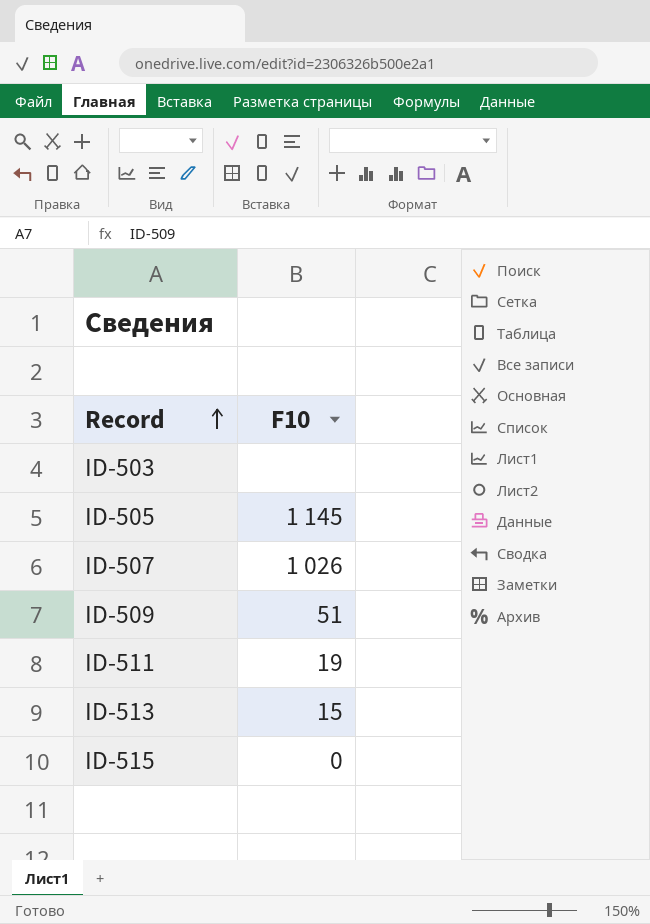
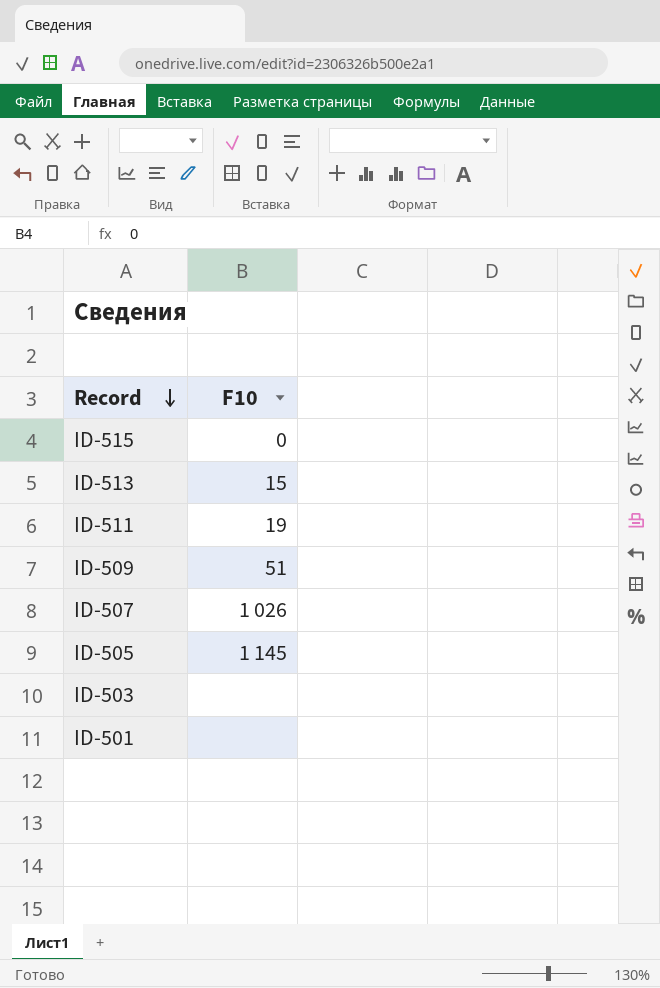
row order: Record ascending -> Record descending
row ID-501: none -> none

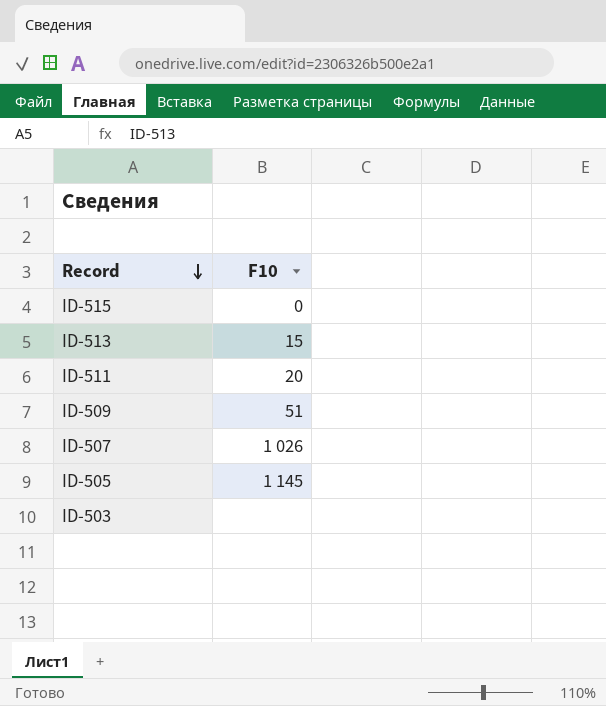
row ID-501: none -> none
ID-511 | F10: 19 -> 20

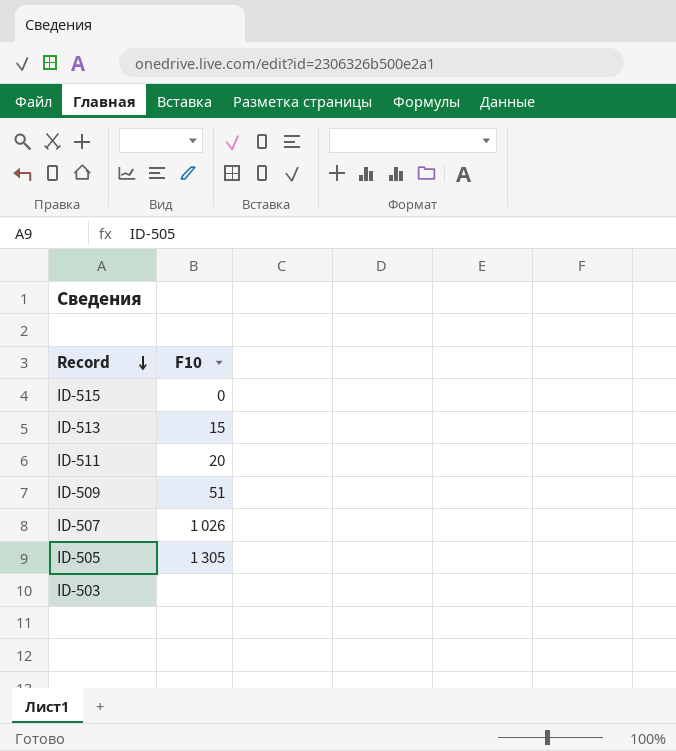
ID-505 | F10: 1 145 -> 1 305

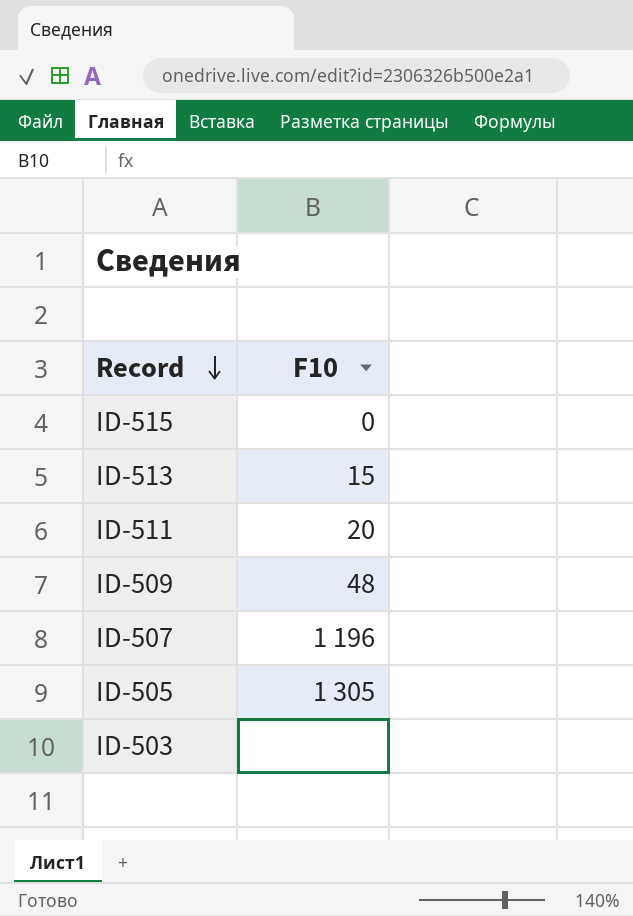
ID-509 | F10: 51 -> 48
ID-507 | F10: 1 026 -> 1 196

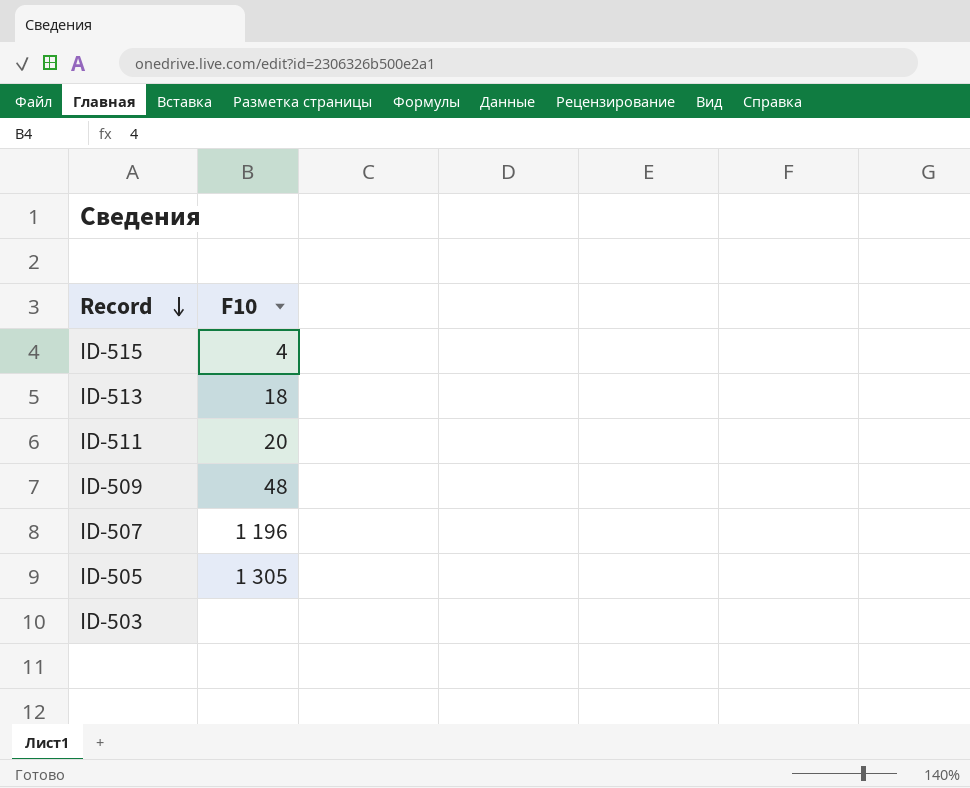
ID-515 | F10: 0 -> 4
ID-513 | F10: 15 -> 18

